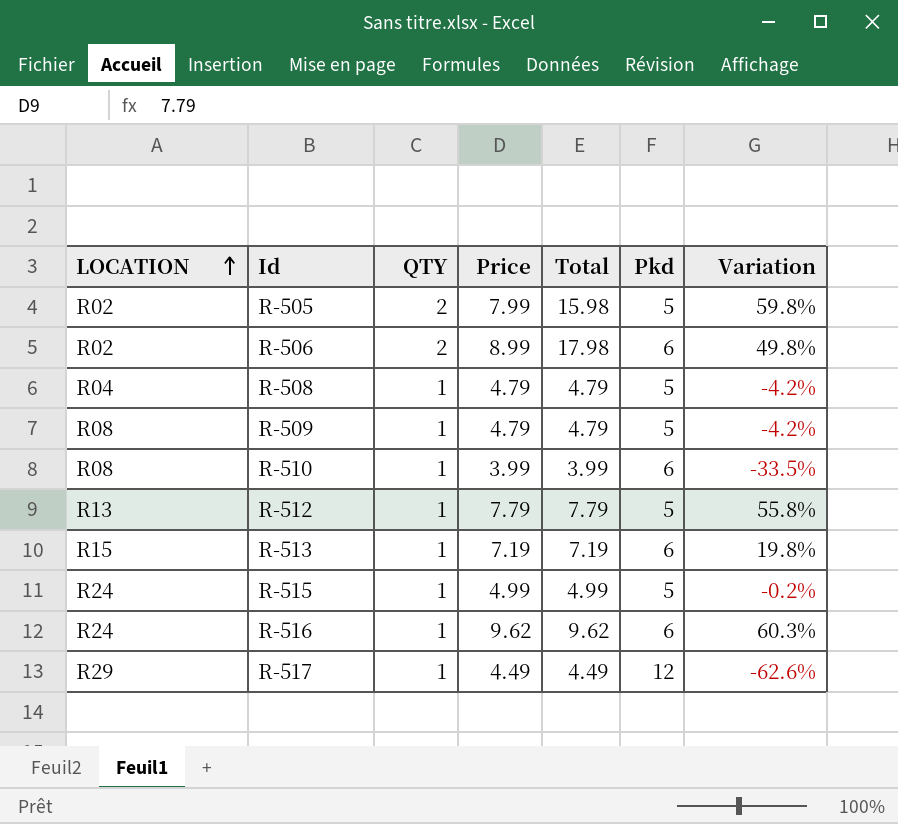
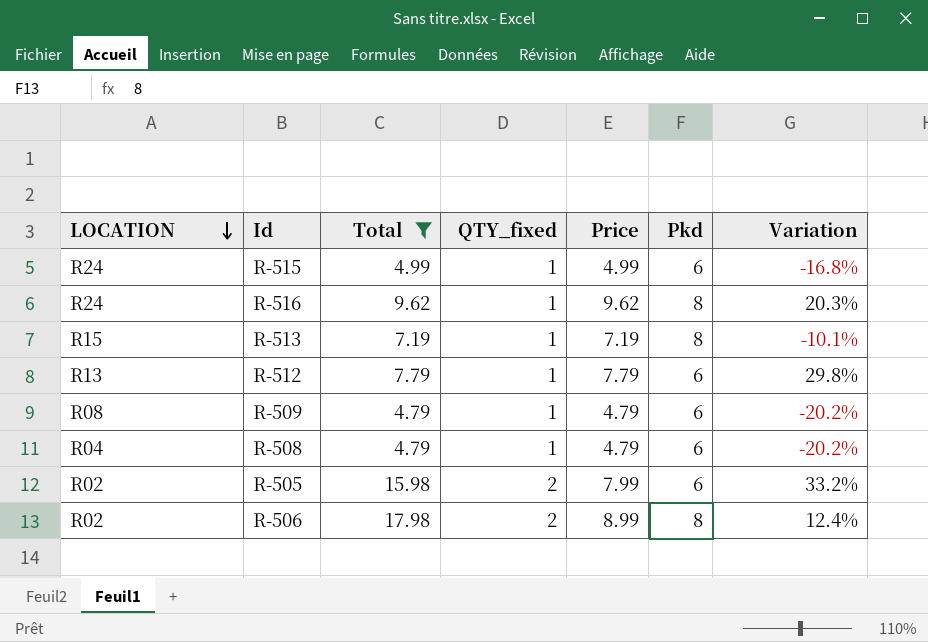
filter: none -> Total >= 4.79
row order: LOCATION ascending -> LOCATION descending
column Total | position: 5 -> 3
column name: QTY -> QTY_fixed
R-515 | Pkd: 5 -> 6
R-515 | Variation: -0.2% -> -16.8%
R-516 | Pkd: 6 -> 8
R-516 | Variation: 60.3% -> 20.3%
R-513 | Pkd: 6 -> 8
R-513 | Variation: 19.8% -> -10.1%
R-512 | Pkd: 5 -> 6
R-512 | Variation: 55.8% -> 29.8%
R-509 | Pkd: 5 -> 6
R-509 | Variation: -4.2% -> -20.2%
R-508 | Pkd: 5 -> 6
R-508 | Variation: -4.2% -> -20.2%
R-505 | Pkd: 5 -> 6
R-505 | Variation: 59.8% -> 33.2%
R-506 | Pkd: 6 -> 8
R-506 | Variation: 49.8% -> 12.4%

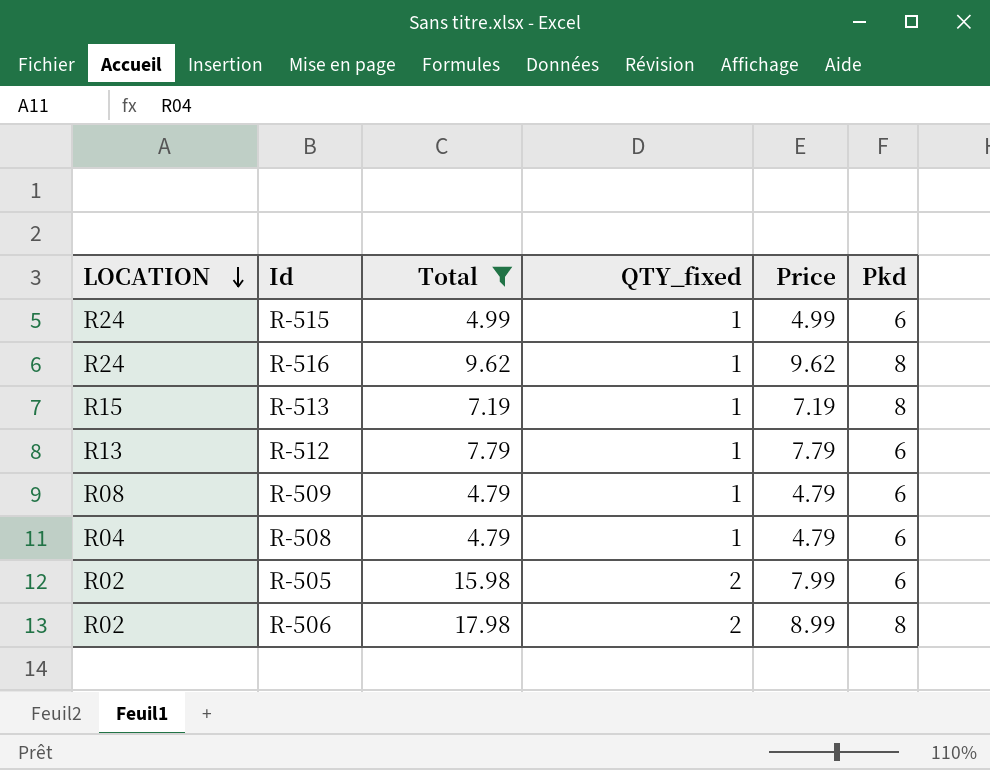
column Variation | formula: ([Price] - [Pkd]) / [Pkd] -> none

